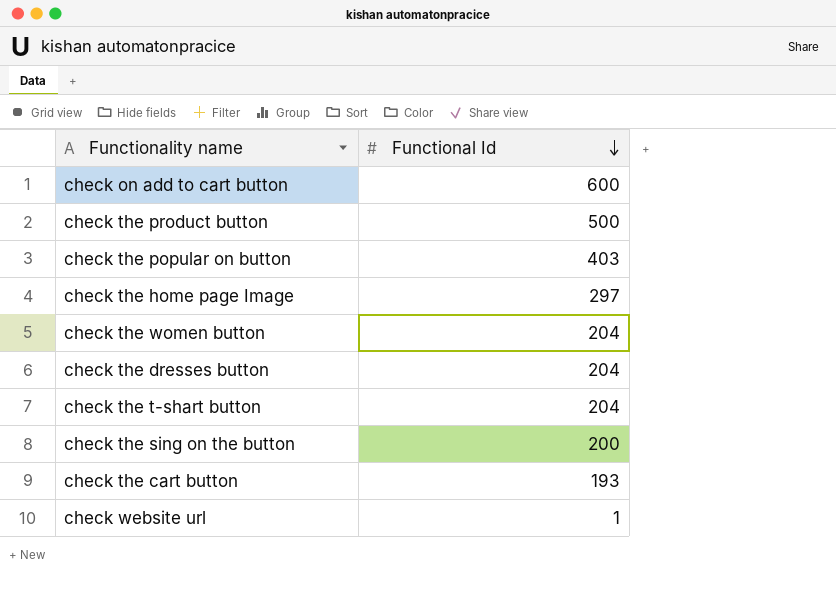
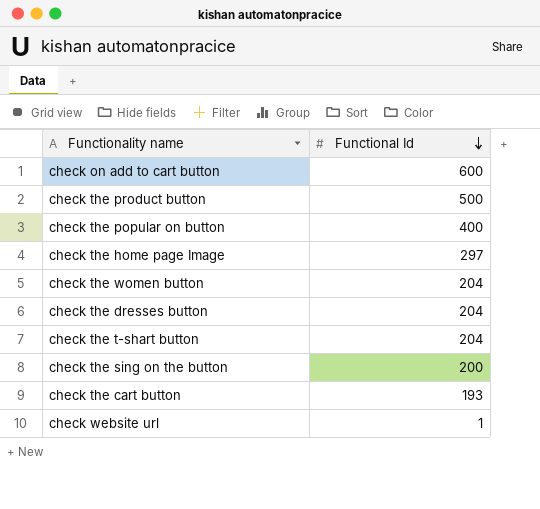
check the popular on button | Functional Id: 403 -> 400

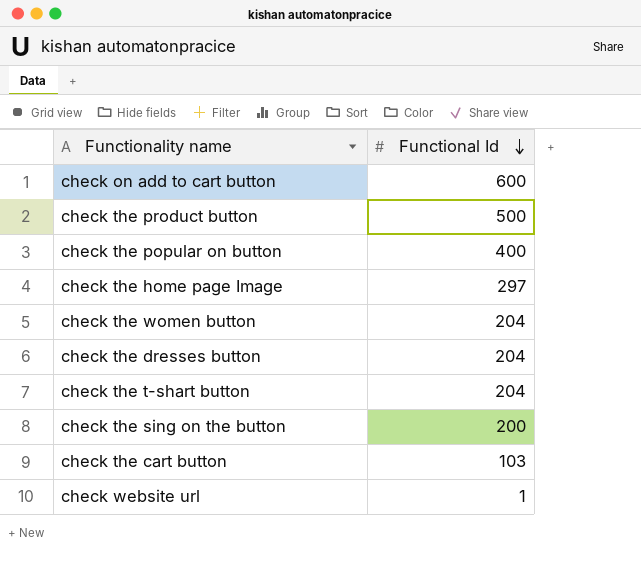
check the cart button | Functional Id: 193 -> 103

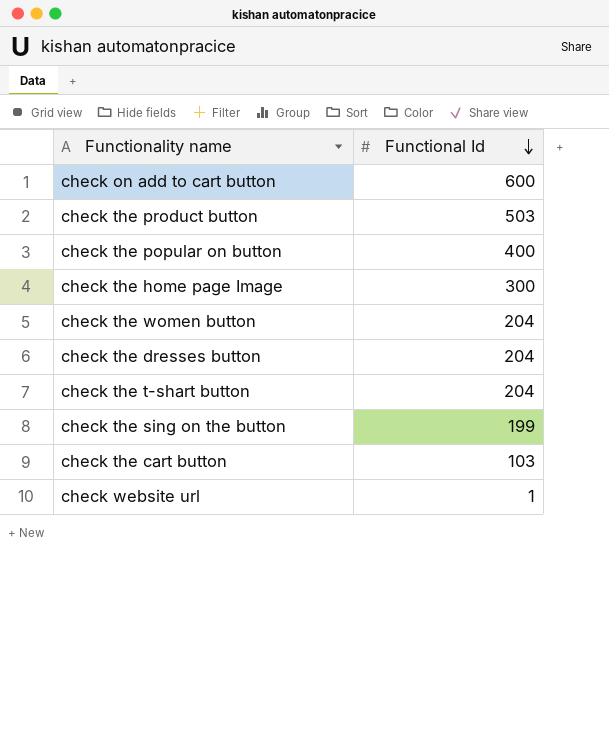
check the product button | Functional Id: 500 -> 503
check the home page Image | Functional Id: 297 -> 300
check the sing on the button | Functional Id: 200 -> 199

